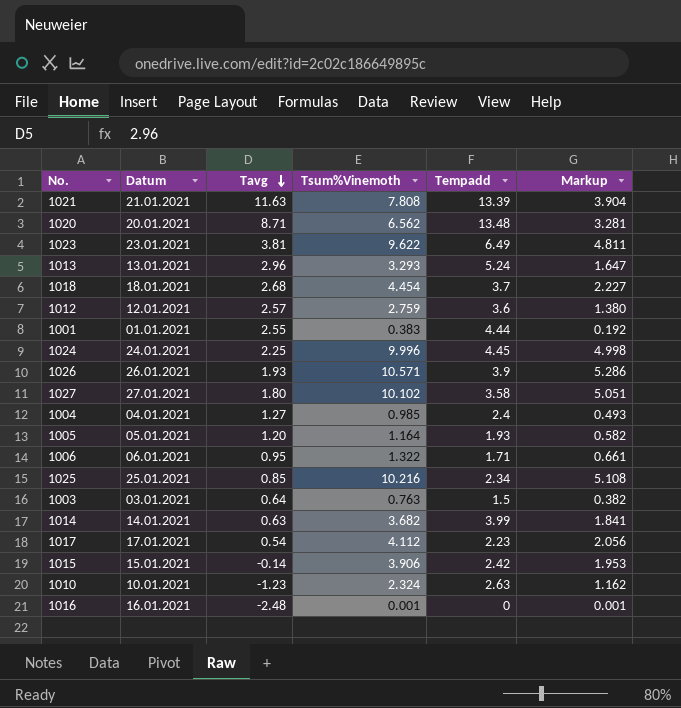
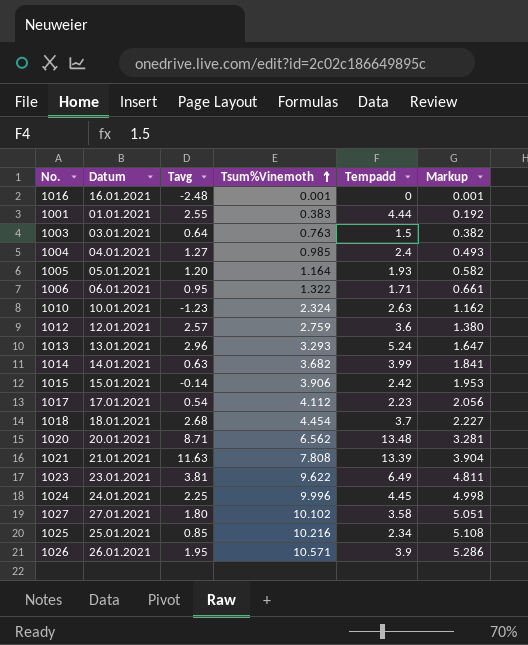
row order: Tavg descending -> Tsum%Vinemoth ascending
1026 | Tavg: 1.93 -> 1.95

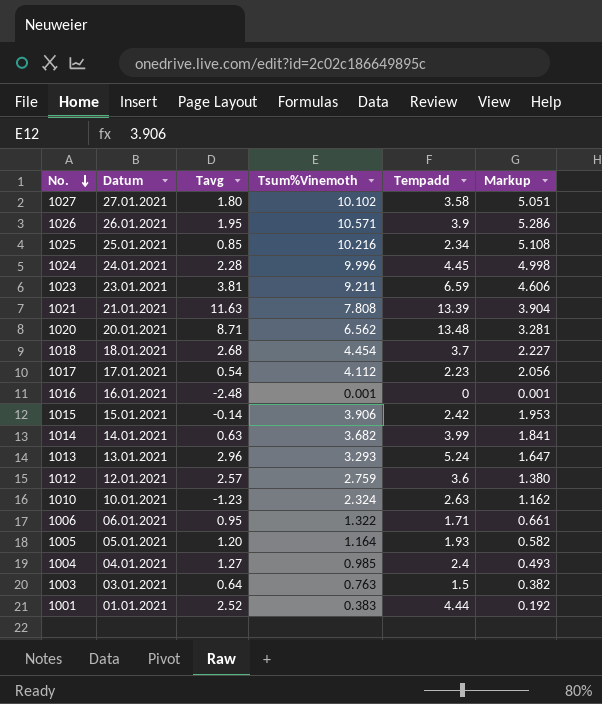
row order: Tsum%Vinemoth ascending -> No. descending
1024 | Tavg: 2.25 -> 2.28
1023 | Tsum%Vinemoth: 9.622 -> 9.211
1023 | Tempadd: 6.49 -> 6.59
1023 | Markup: 4.811 -> 4.606
1001 | Tavg: 2.55 -> 2.52

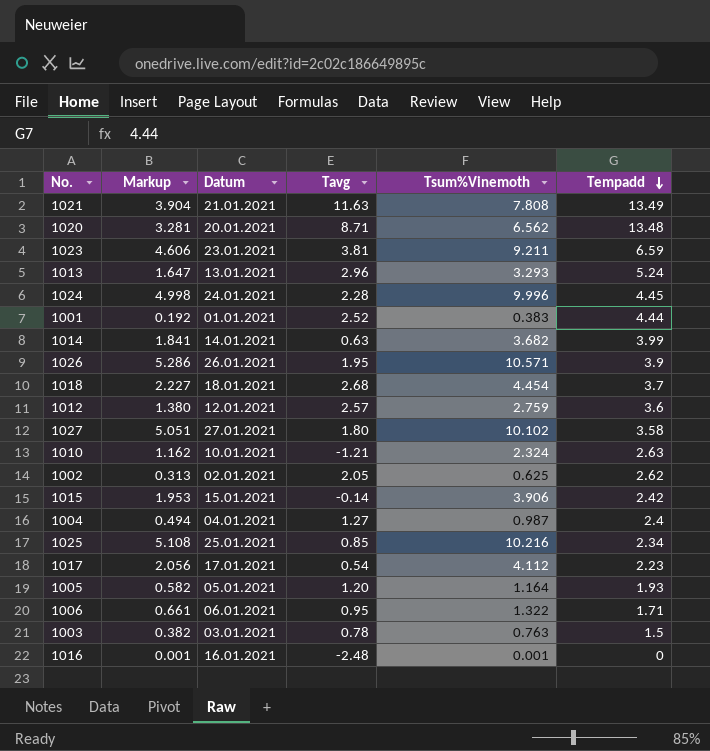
row order: No. descending -> Tempadd descending
column Markup | position: 6 -> 2
1021 | Tempadd: 13.39 -> 13.49
1010 | Tavg: -1.23 -> -1.21
row 1002: none -> 0.313 | 02.01.2021 | 2.05 | 0.625 | 2.62
1004 | Markup: 0.493 -> 0.494
1004 | Tsum%Vinemoth: 0.985 -> 0.987
1003 | Tavg: 0.64 -> 0.78

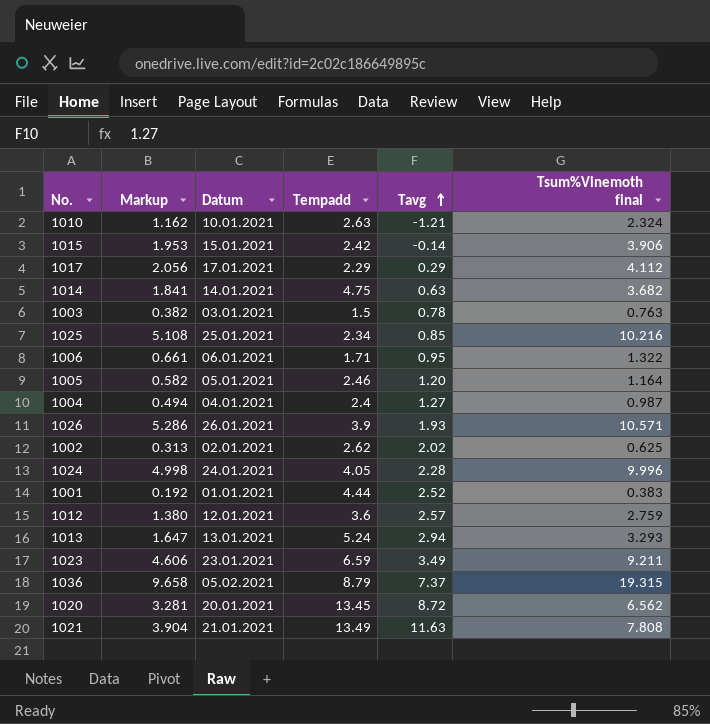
row order: Tempadd descending -> Tavg ascending
column Tempadd | position: 6 -> 4
column name: Tsum%Vinemoth -> Tsum%Vinemoth final
row 1018: 2.227 | 18.01.2021 | 2.68 | 4.454 | 3.7 -> none
row 1027: 5.051 | 27.01.2021 | 1.80 | 10.102 | 3.58 -> none
row 1016: 0.001 | 16.01.2021 | -2.48 | 0.001 | 0 -> none
1017 | Tempadd: 2.23 -> 2.29
1017 | Tavg: 0.54 -> 0.29
1014 | Tempadd: 3.99 -> 4.75
1005 | Tempadd: 1.93 -> 2.46
1026 | Tavg: 1.95 -> 1.93
1002 | Tavg: 2.05 -> 2.02
1024 | Tempadd: 4.45 -> 4.05
1013 | Tavg: 2.96 -> 2.94
1023 | Tavg: 3.81 -> 3.49
row 1036: none -> 9.658 | 05.02.2021 | 8.79 | 7.37 | 19.315
1020 | Tempadd: 13.48 -> 13.45
1020 | Tavg: 8.71 -> 8.72

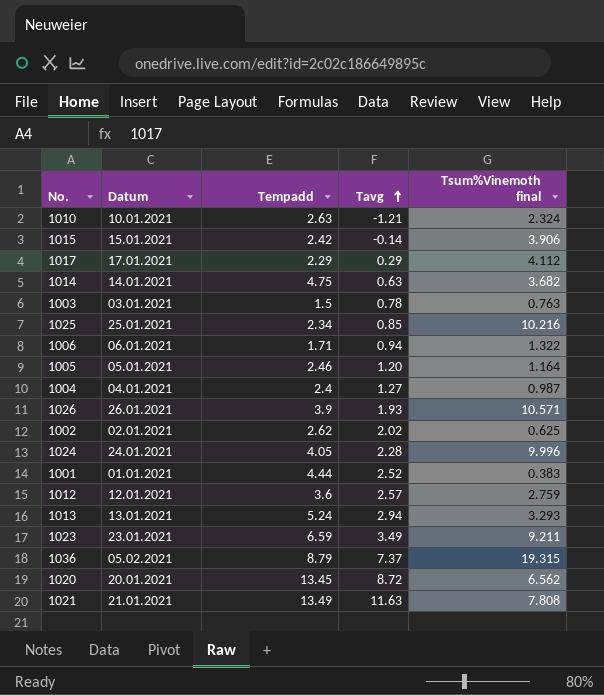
column Markup | formula: [Tsum%Vinemoth final] * 0.5 -> none
1006 | Tavg: 0.95 -> 0.94

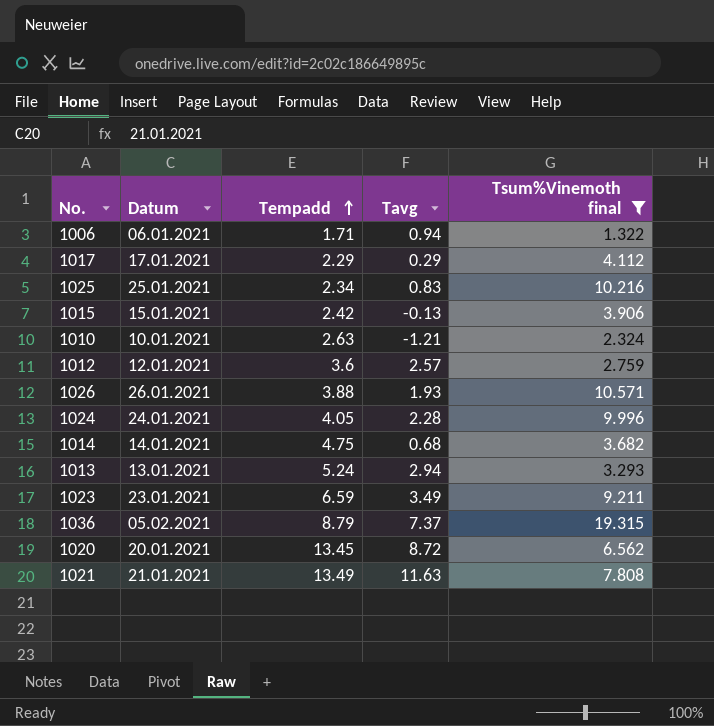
filter: none -> Tsum%Vinemoth final >= 1.322
row order: Tavg ascending -> Tempadd ascending
1025 | Tavg: 0.85 -> 0.83
1015 | Tavg: -0.14 -> -0.13
1026 | Tempadd: 3.9 -> 3.88
1014 | Tavg: 0.63 -> 0.68

